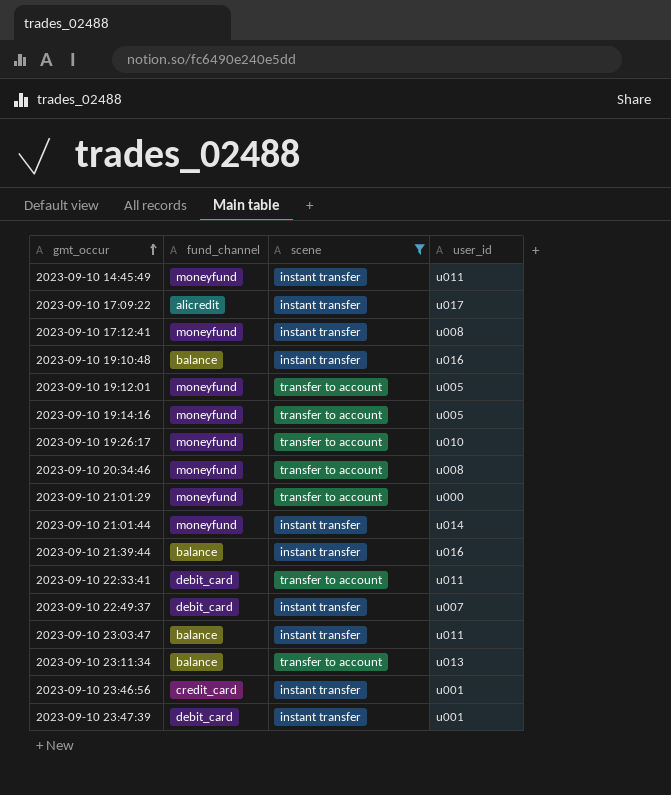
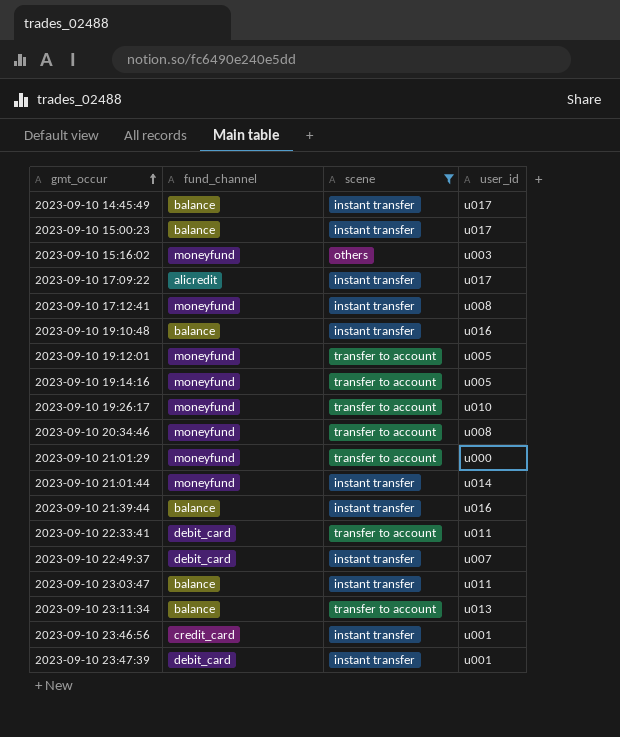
2023-09-10 14:45:49 | fund_channel: moneyfund -> balance
2023-09-10 14:45:49 | user_id: u011 -> u017
row 2023-09-10 15:00:23: none -> balance | instant transfer | u017
row 2023-09-10 15:16:02: none -> moneyfund | others | u003

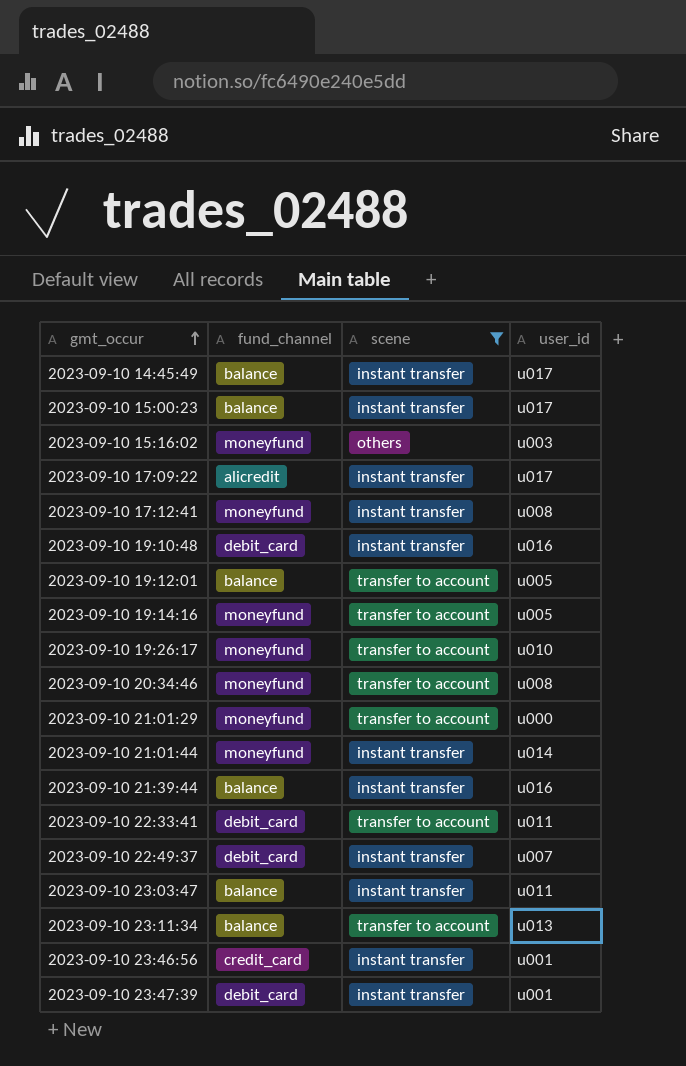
2023-09-10 19:10:48 | fund_channel: balance -> debit_card
2023-09-10 19:12:01 | fund_channel: moneyfund -> balance

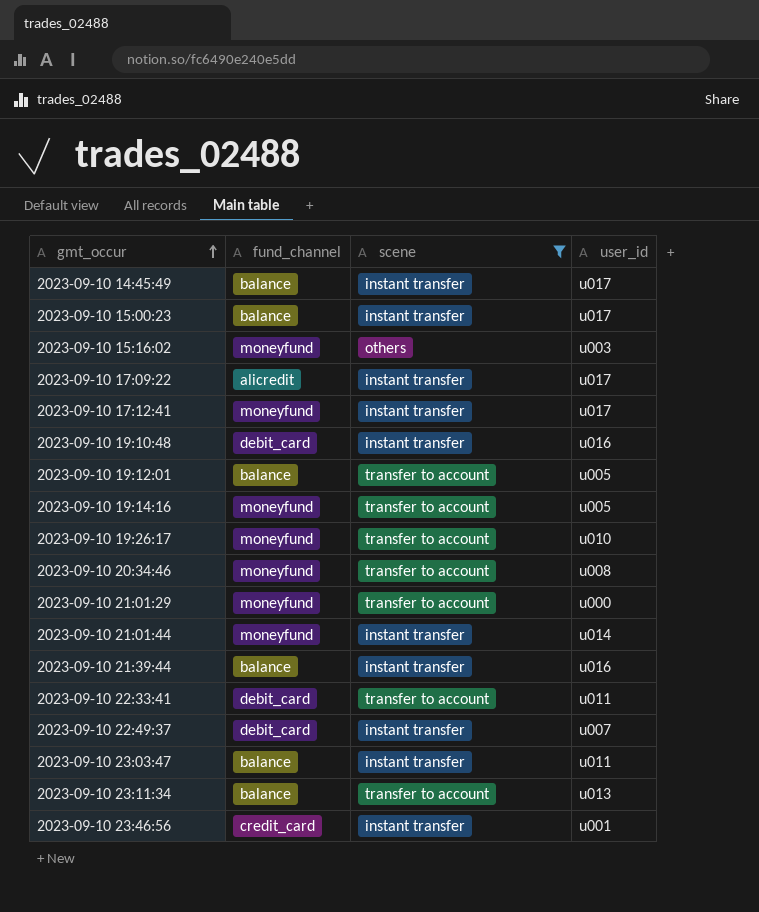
row 2023-09-10 23:47:39: debit_card | instant transfer | u001 -> none
2023-09-10 17:12:41 | user_id: u008 -> u017

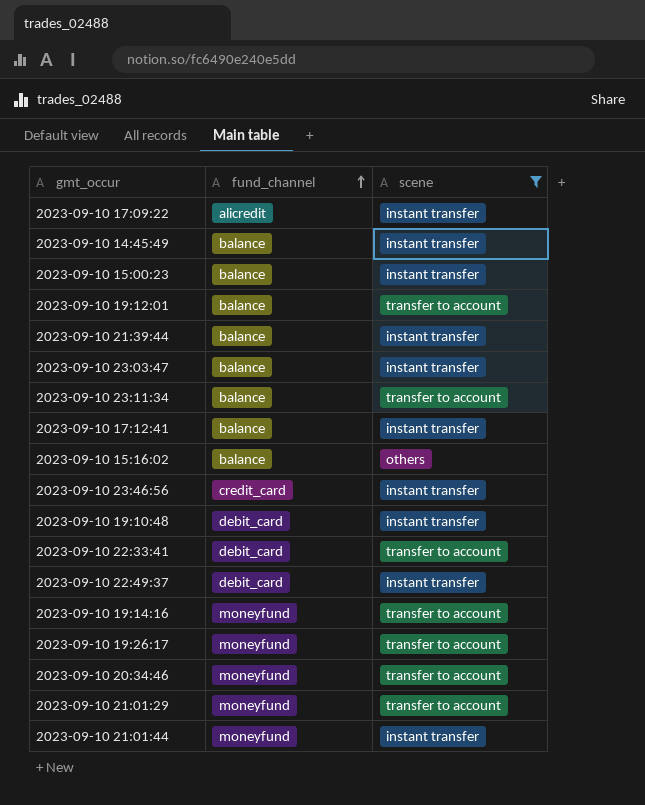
row order: gmt_occur ascending -> fund_channel ascending
column user_id | position: 4 -> none
2023-09-10 17:12:41 | fund_channel: moneyfund -> balance
2023-09-10 15:16:02 | fund_channel: moneyfund -> balance

